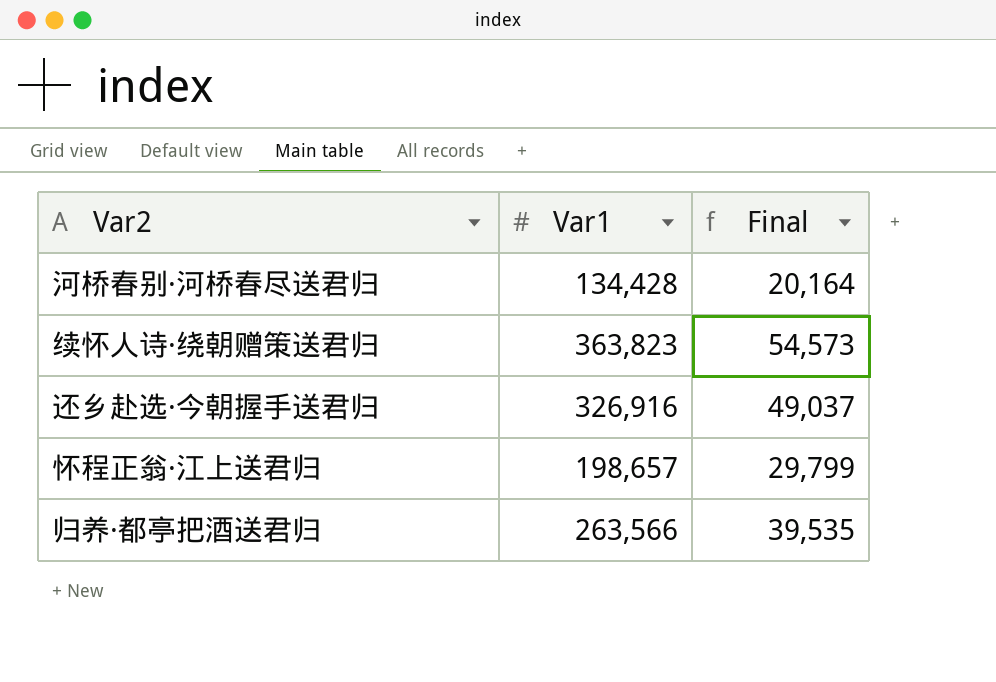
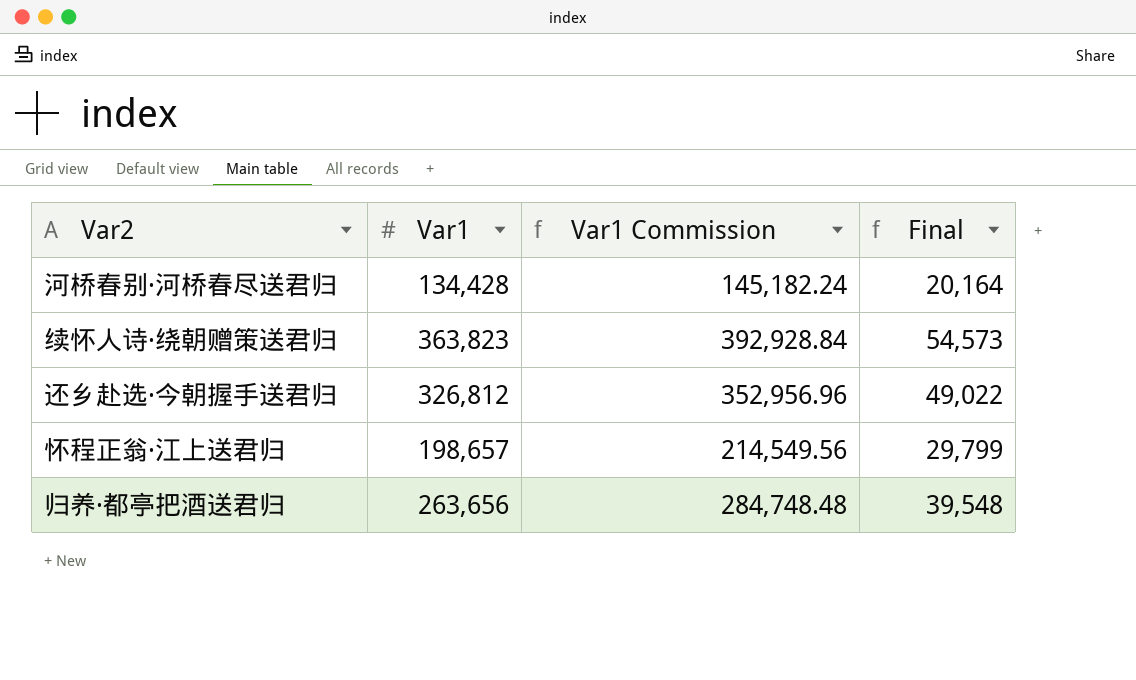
column Var1 Commission | formula: none -> [Var1] * 1.08
还乡赴选·今朝握手送君归 | Var1: 326,916 -> 326,812
还乡赴选·今朝握手送君归 | Final: 49,037 -> 49,022
归养·都亭把酒送君归 | Var1: 263,566 -> 263,656
归养·都亭把酒送君归 | Final: 39,535 -> 39,548

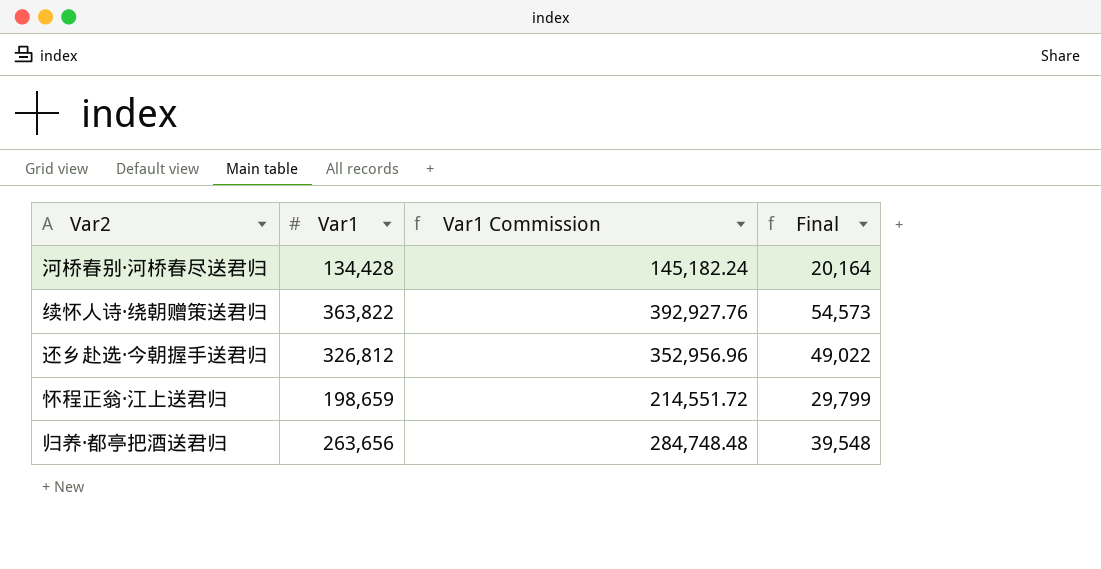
续怀人诗·绕朝赠策送君归 | Var1: 363,823 -> 363,822
续怀人诗·绕朝赠策送君归 | Var1 Commission: 392,928.84 -> 392,927.76
怀程正翁·江上送君归 | Var1: 198,657 -> 198,659
怀程正翁·江上送君归 | Var1 Commission: 214,549.56 -> 214,551.72

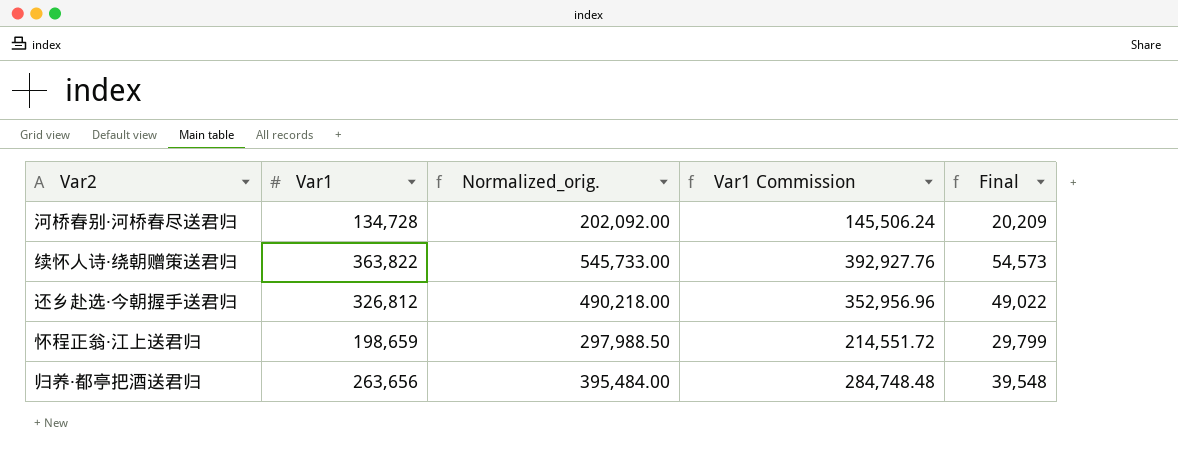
column Normalized_orig. | formula: none -> [Var1] * 1.5
河桥春别·河桥春尽送君归 | Var1: 134,428 -> 134,728
河桥春别·河桥春尽送君归 | Var1 Commission: 145,182.24 -> 145,506.24
河桥春别·河桥春尽送君归 | Final: 20,164 -> 20,209

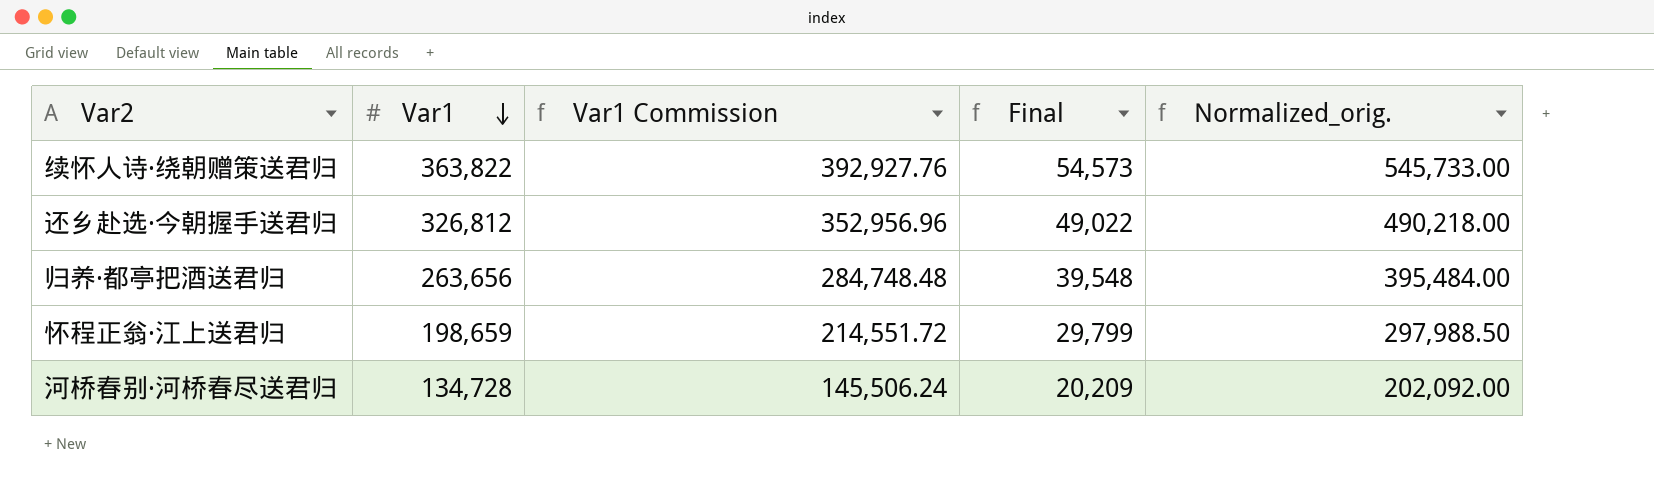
row order: none -> Var1 descending
column Normalized_orig. | position: 3 -> 5

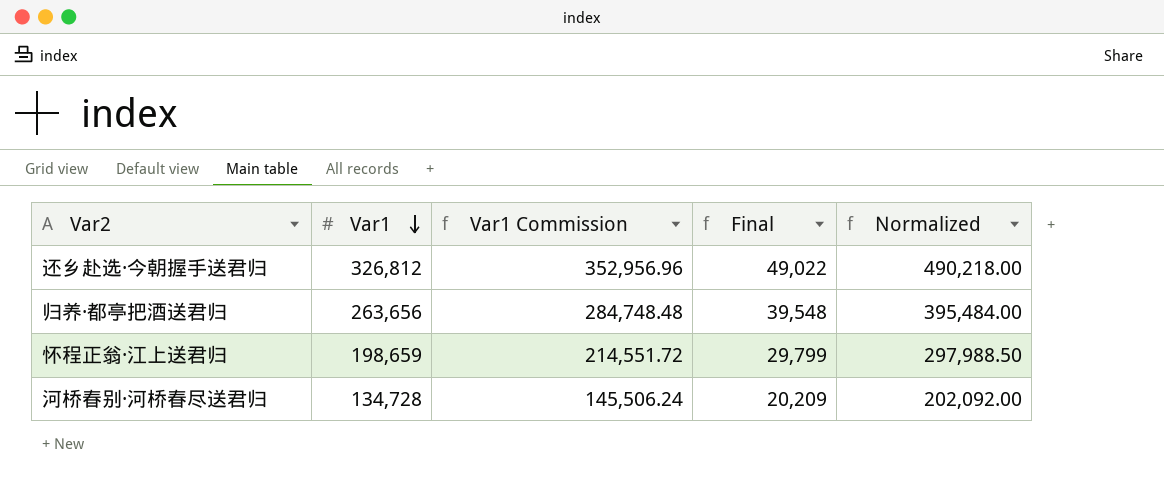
column name: Normalized_orig. -> Normalized
row 续怀人诗·绕朝赠策送君归: 363,822 | 392,927.76 | 54,573 | 545,733.00 -> none

